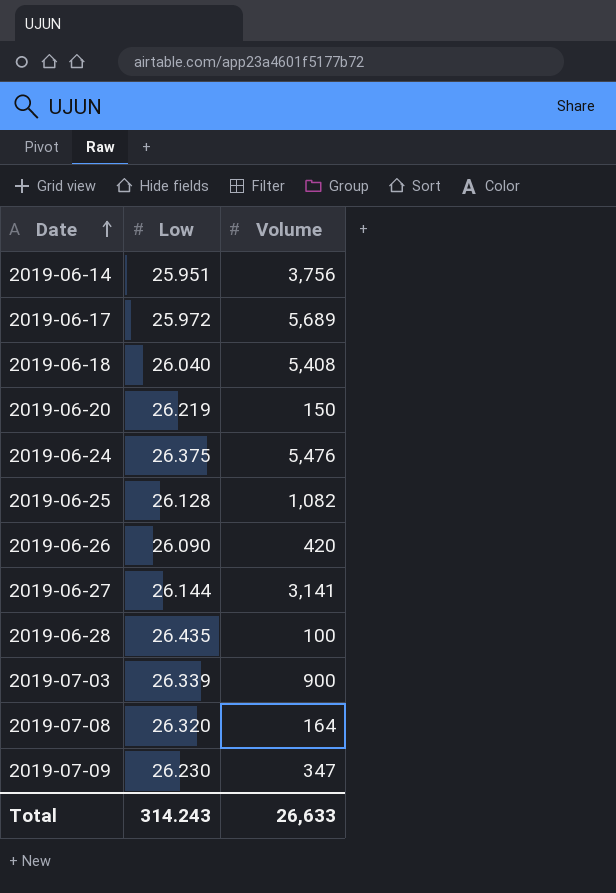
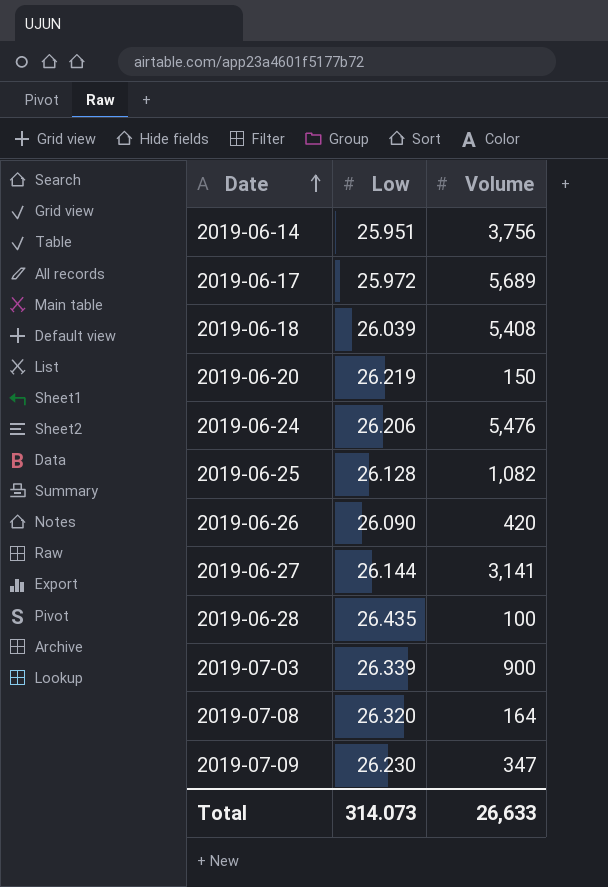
2019-06-18 | Low: 26.040 -> 26.039
2019-06-24 | Low: 26.375 -> 26.206
Total | Low: 314.243 -> 314.073

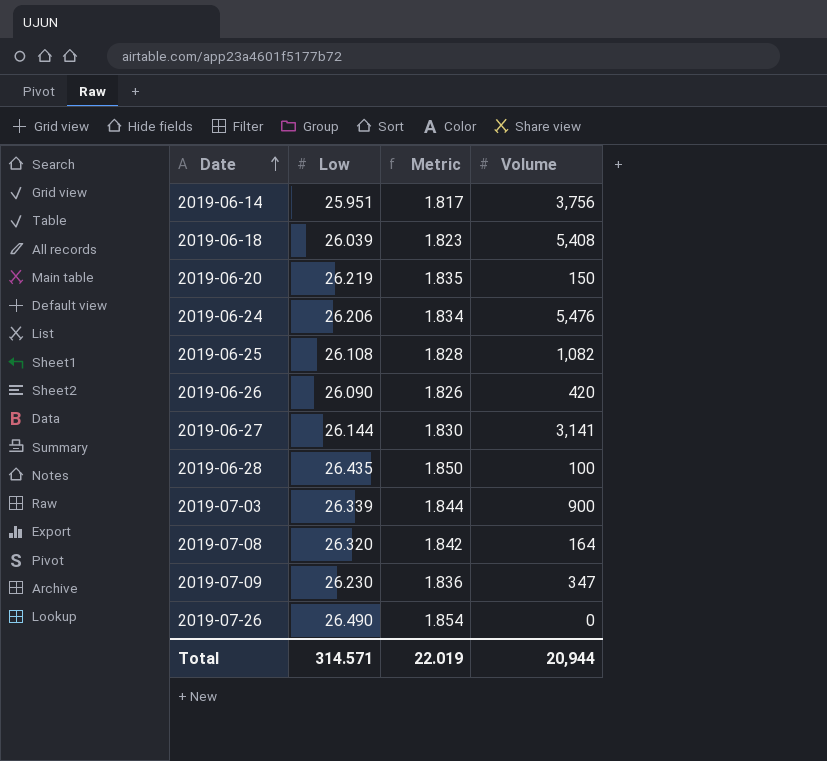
column Metric | formula: none -> [Low] * 0.07
row 2019-06-17: 25.972 | 5,689 -> none
2019-06-25 | Low: 26.128 -> 26.108
row 2019-07-26: none -> 26.490 | 1.854 | 0
Total | Low: 314.073 -> 314.571
Total | Volume: 26,633 -> 20,944

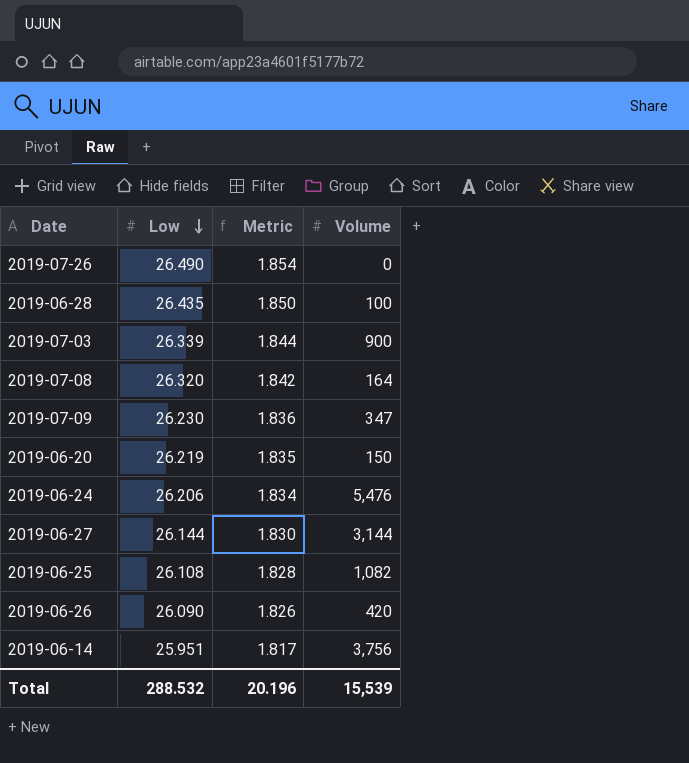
row order: Date ascending -> Low descending
row 2019-06-18: 26.039 | 1.823 | 5,408 -> none
2019-06-27 | Volume: 3,141 -> 3,144
Total | Low: 314.571 -> 288.532
Total | Metric: 22.019 -> 20.196
Total | Volume: 20,944 -> 15,539

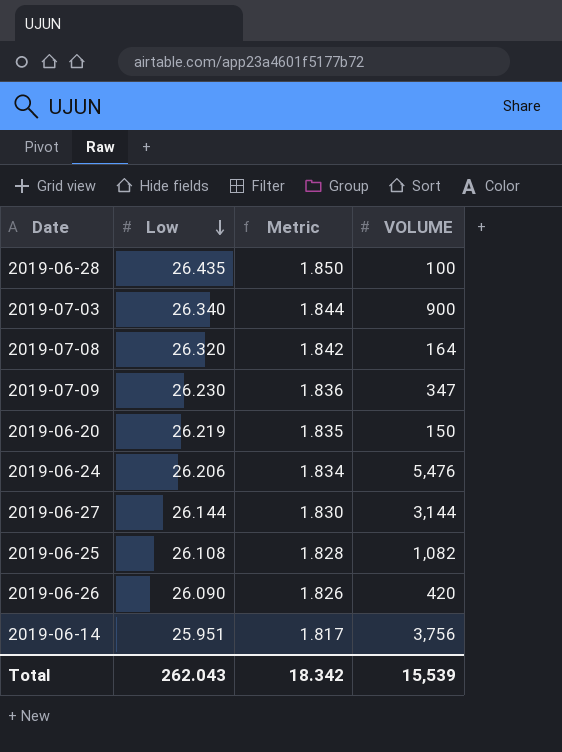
column name: Volume -> VOLUME
row 2019-07-26: 26.490 | 1.854 | 0 -> none
2019-07-03 | Low: 26.339 -> 26.340
Total | Low: 288.532 -> 262.043
Total | Metric: 20.196 -> 18.342

